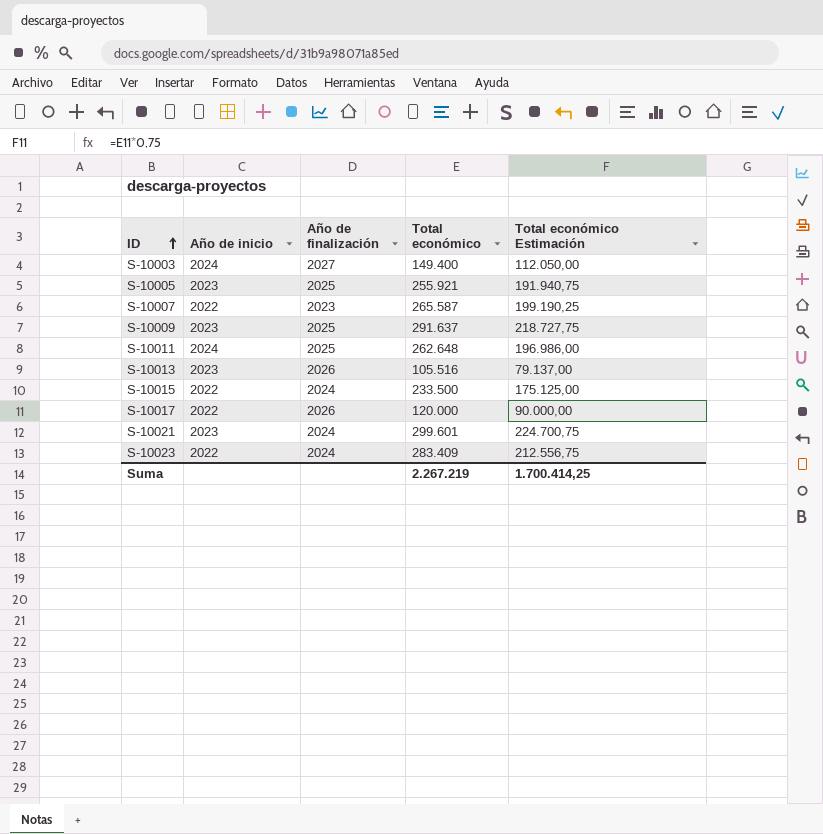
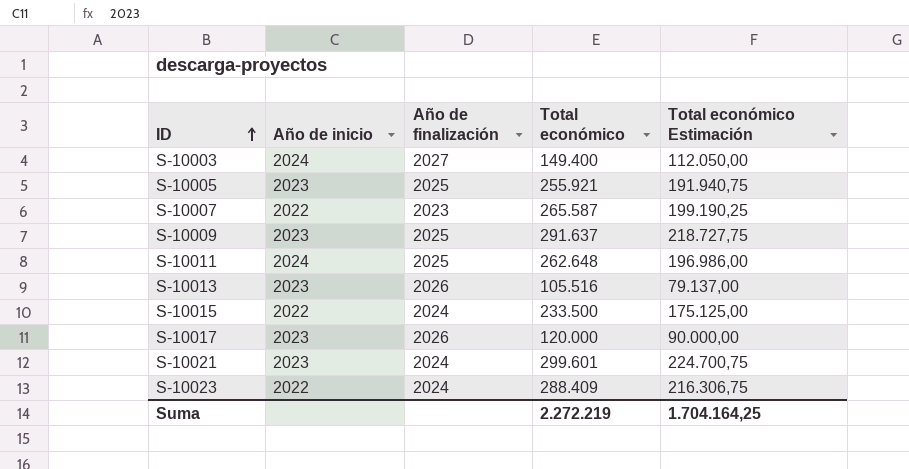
S-10017 | Año de inicio: 2022 -> 2023
S-10023 | Total económico: 283.409 -> 288.409
S-10023 | Total económico Estimación: 212.556,75 -> 216.306,75
Suma | Total económico: 2.267.219 -> 2.272.219
Suma | Total económico Estimación: 1.700.414,25 -> 1.704.164,25

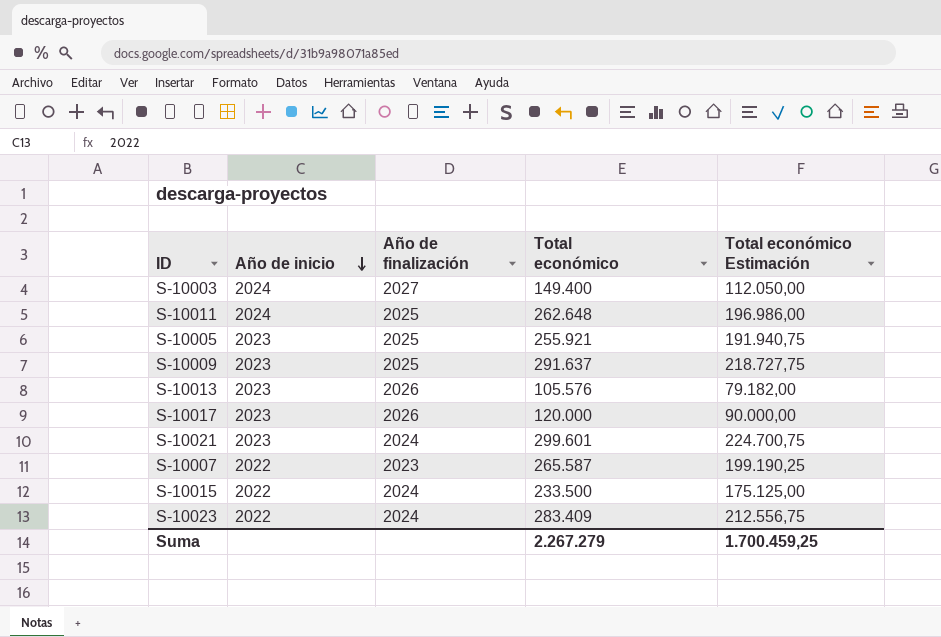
row order: ID ascending -> Año de inicio descending
S-10013 | Total económico: 105.516 -> 105.576
S-10013 | Total económico Estimación: 79.137,00 -> 79.182,00
S-10023 | Total económico: 288.409 -> 283.409
S-10023 | Total económico Estimación: 216.306,75 -> 212.556,75
Suma | Total económico: 2.272.219 -> 2.267.279
Suma | Total económico Estimación: 1.704.164,25 -> 1.700.459,25

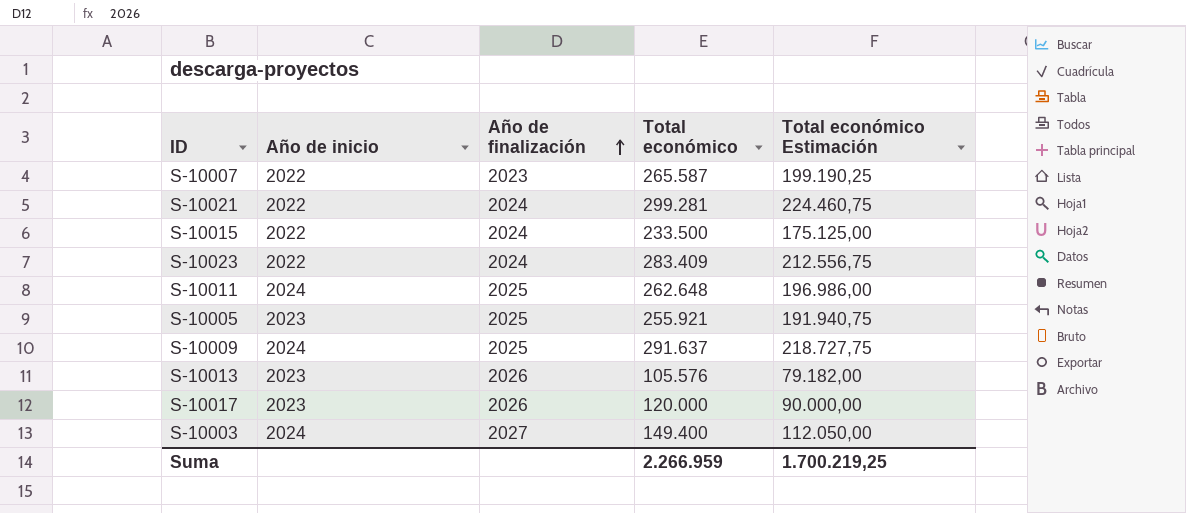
row order: Año de inicio descending -> Año de finalización ascending
S-10021 | Año de inicio: 2023 -> 2022
S-10021 | Total económico: 299.601 -> 299.281
S-10021 | Total económico Estimación: 224.700,75 -> 224.460,75
S-10009 | Año de inicio: 2023 -> 2024
Suma | Total económico: 2.267.279 -> 2.266.959
Suma | Total económico Estimación: 1.700.459,25 -> 1.700.219,25

